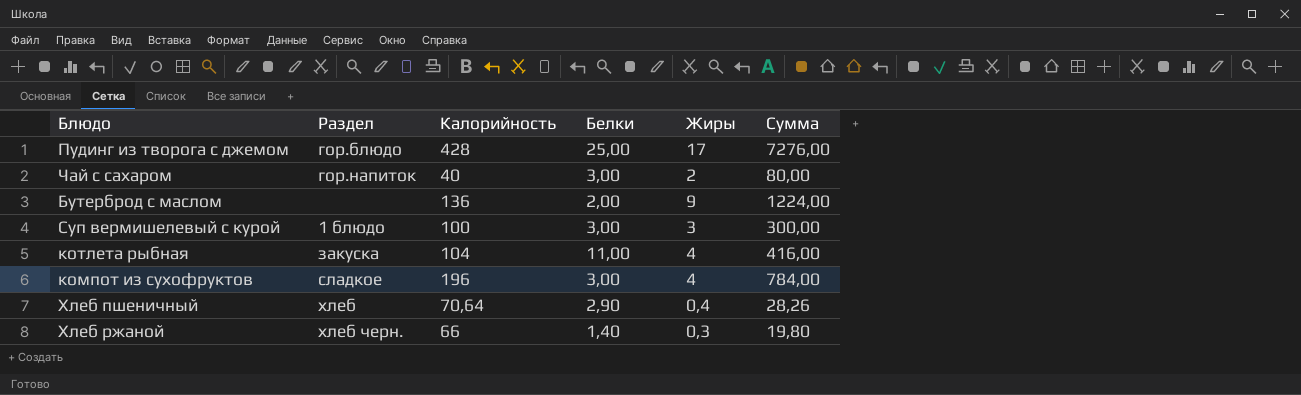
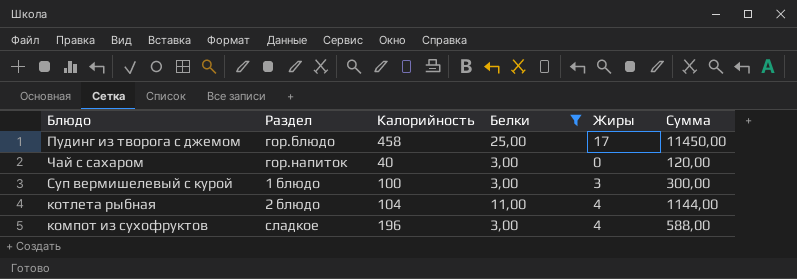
filter: none -> Белки >= 3,00
column Сумма | formula: [Калорийность] * [Жиры] -> [Калорийность] * [Белки]
Пудинг из творога с джемом | Калорийность: 428 -> 458
Чай с сахаром | Жиры: 2 -> 0
котлета рыбная | Раздел: закуска -> 2 блюдо

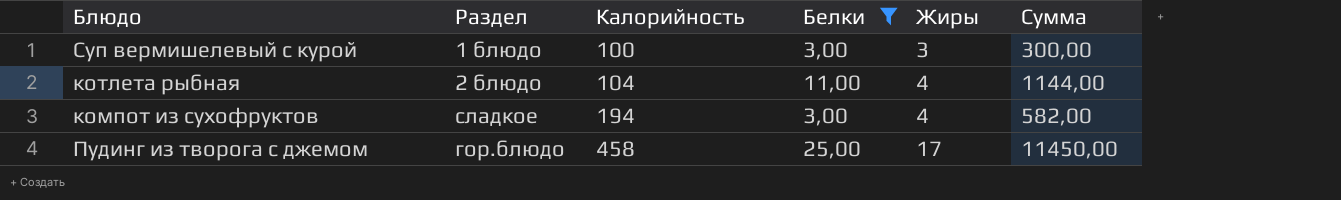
row order: none -> Калорийность ascending
row Чай с сахаром: гор.напиток | 40 | 3,00 | 0 | 120,00 -> none
компот из сухофруктов | Калорийность: 196 -> 194
компот из сухофруктов | Сумма: 588,00 -> 582,00

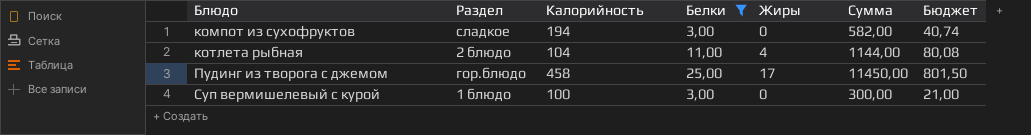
row order: Калорийность ascending -> Блюдо ascending
column Бюджет | formula: none -> [Сумма] * 0,07
компот из сухофруктов | Жиры: 4 -> 0
Суп вермишелевый с курой | Жиры: 3 -> 0

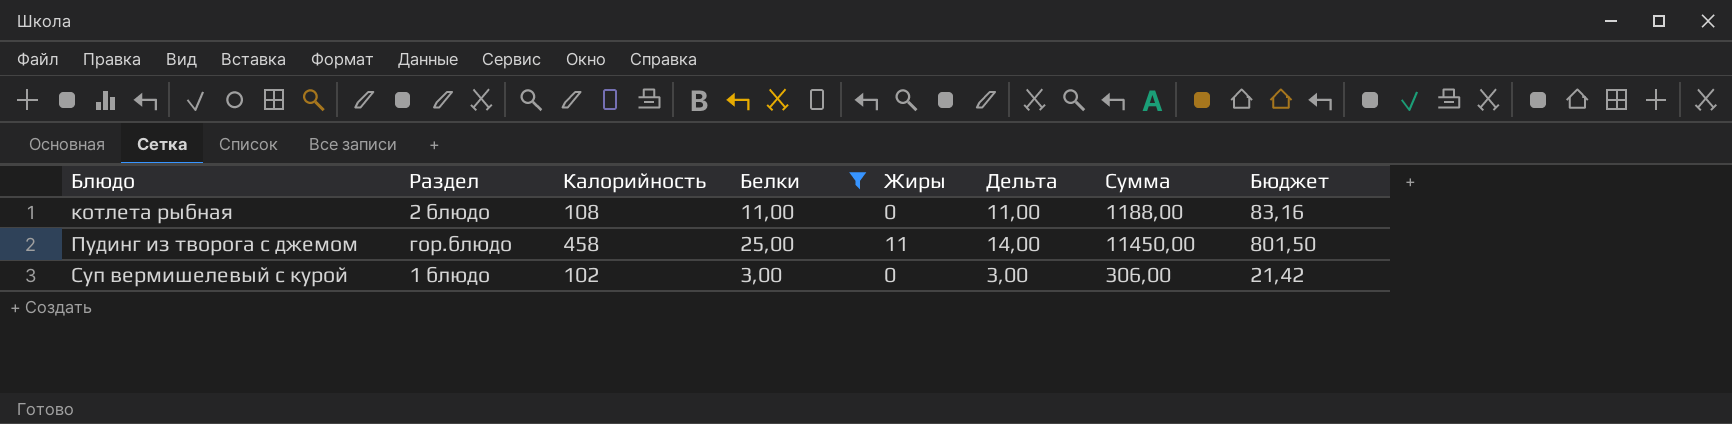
column Дельта | formula: none -> [Белки] - [Жиры]
row компот из сухофруктов: сладкое | 194 | 3,00 | 0 | 582,00 | 40,74 -> none
котлета рыбная | Калорийность: 104 -> 108
котлета рыбная | Жиры: 4 -> 0
котлета рыбная | Сумма: 1144,00 -> 1188,00
котлета рыбная | Бюджет: 80,08 -> 83,16
Пудинг из творога с джемом | Жиры: 17 -> 11
Суп вермишелевый с курой | Калорийность: 100 -> 102
Суп вермишелевый с курой | Сумма: 300,00 -> 306,00
Суп вермишелевый с курой | Бюджет: 21,00 -> 21,42

